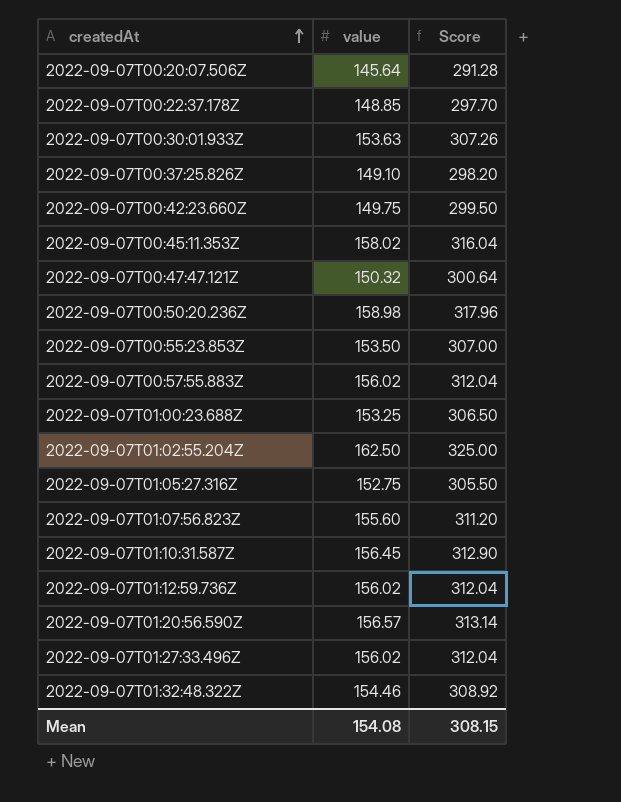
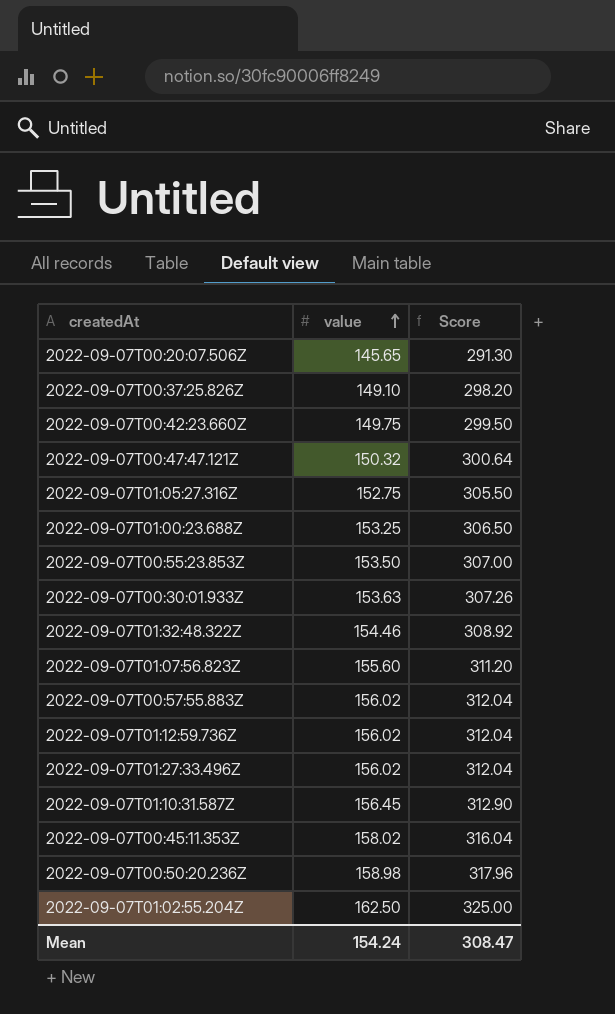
row order: createdAt ascending -> value ascending
row 2022-09-07T00:22:37.178Z: 148.85 | 297.70 -> none
row 2022-09-07T01:20:56.590Z: 156.57 | 313.14 -> none
2022-09-07T00:20:07.506Z | value: 145.64 -> 145.65
2022-09-07T00:20:07.506Z | Score: 291.28 -> 291.30
Mean | value: 154.08 -> 154.24
Mean | Score: 308.15 -> 308.47

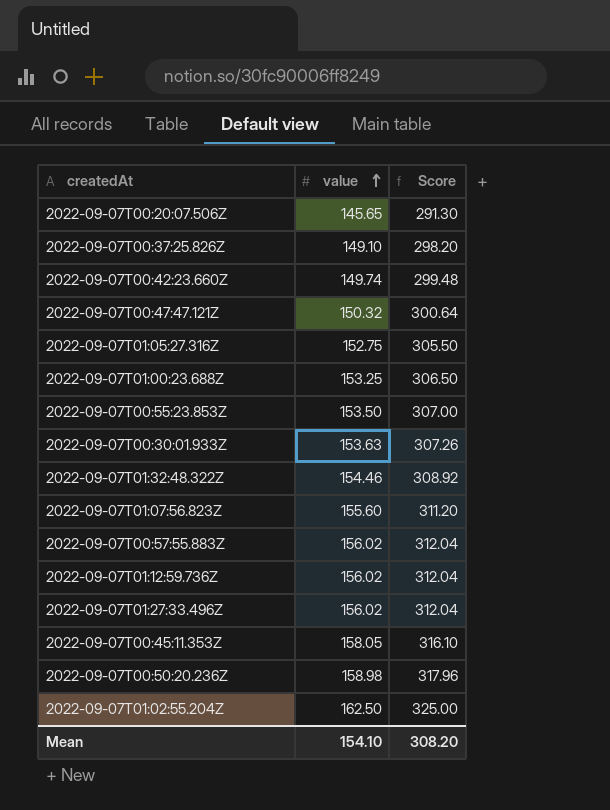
row 2022-09-07T01:10:31.587Z: 156.45 | 312.90 -> none
2022-09-07T00:42:23.660Z | value: 149.75 -> 149.74
2022-09-07T00:42:23.660Z | Score: 299.50 -> 299.48
2022-09-07T00:45:11.353Z | value: 158.02 -> 158.05
2022-09-07T00:45:11.353Z | Score: 316.04 -> 316.10
Mean | value: 154.24 -> 154.10
Mean | Score: 308.47 -> 308.20

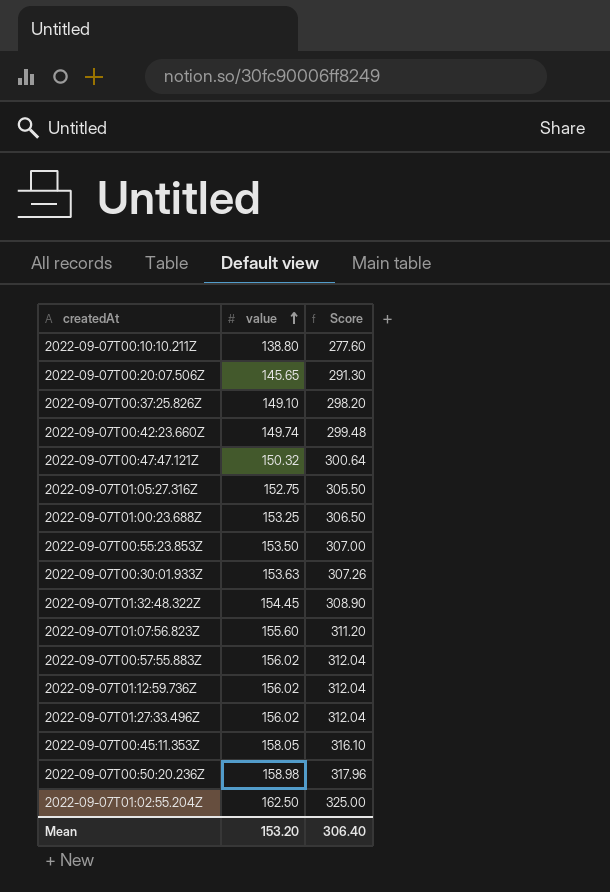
row 2022-09-07T00:10:10.211Z: none -> 138.80 | 277.60
2022-09-07T01:32:48.322Z | value: 154.46 -> 154.45
2022-09-07T01:32:48.322Z | Score: 308.92 -> 308.90
Mean | value: 154.10 -> 153.20
Mean | Score: 308.20 -> 306.40

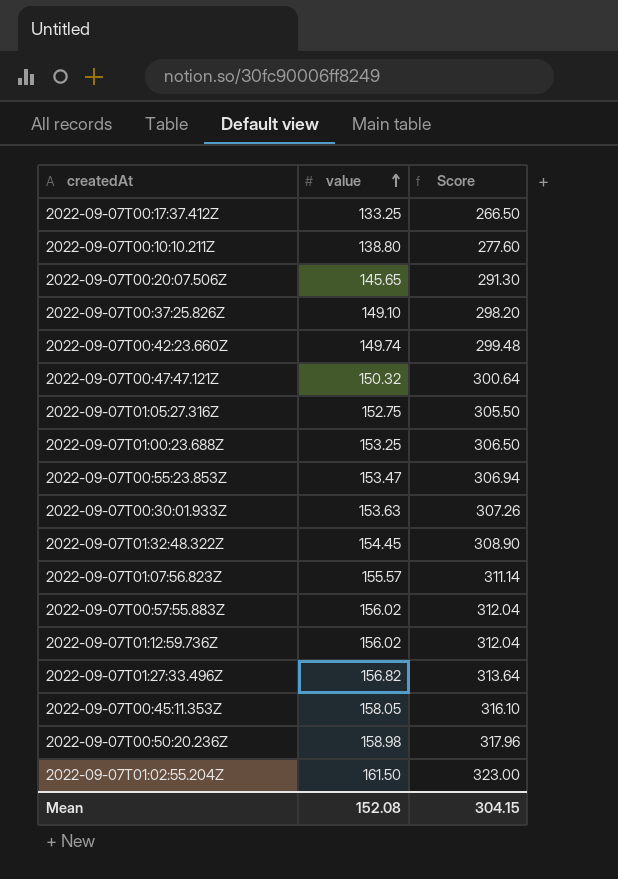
row 2022-09-07T00:17:37.412Z: none -> 133.25 | 266.50
2022-09-07T00:55:23.853Z | value: 153.50 -> 153.47
2022-09-07T00:55:23.853Z | Score: 307.00 -> 306.94
2022-09-07T01:07:56.823Z | value: 155.60 -> 155.57
2022-09-07T01:07:56.823Z | Score: 311.20 -> 311.14
2022-09-07T01:27:33.496Z | value: 156.02 -> 156.82
2022-09-07T01:27:33.496Z | Score: 312.04 -> 313.64
2022-09-07T01:02:55.204Z | value: 162.50 -> 161.50
2022-09-07T01:02:55.204Z | Score: 325.00 -> 323.00
Mean | value: 153.20 -> 152.08
Mean | Score: 306.40 -> 304.15

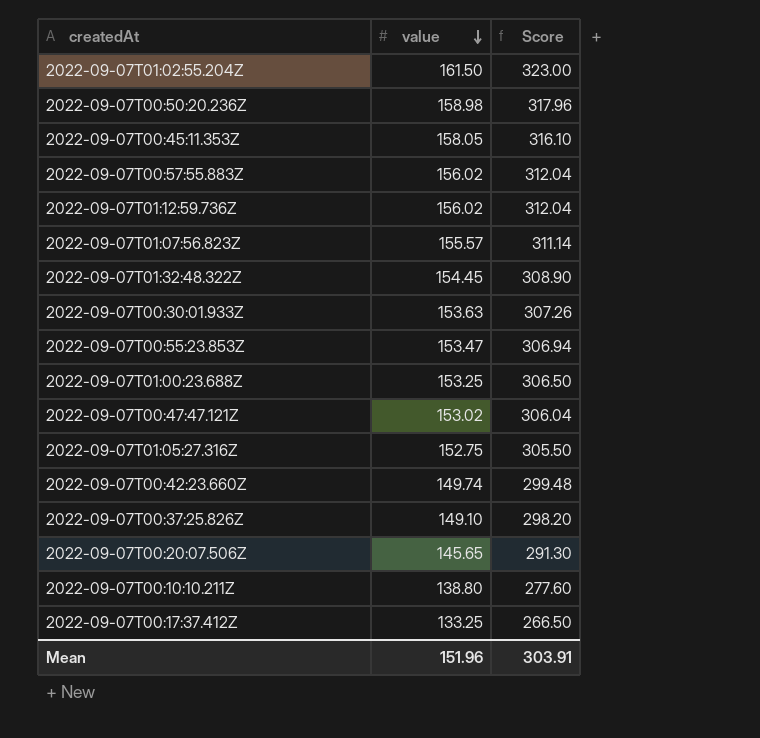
row order: value ascending -> value descending
row 2022-09-07T01:27:33.496Z: 156.82 | 313.64 -> none
2022-09-07T00:47:47.121Z | value: 150.32 -> 153.02
2022-09-07T00:47:47.121Z | Score: 300.64 -> 306.04
Mean | value: 152.08 -> 151.96
Mean | Score: 304.15 -> 303.91

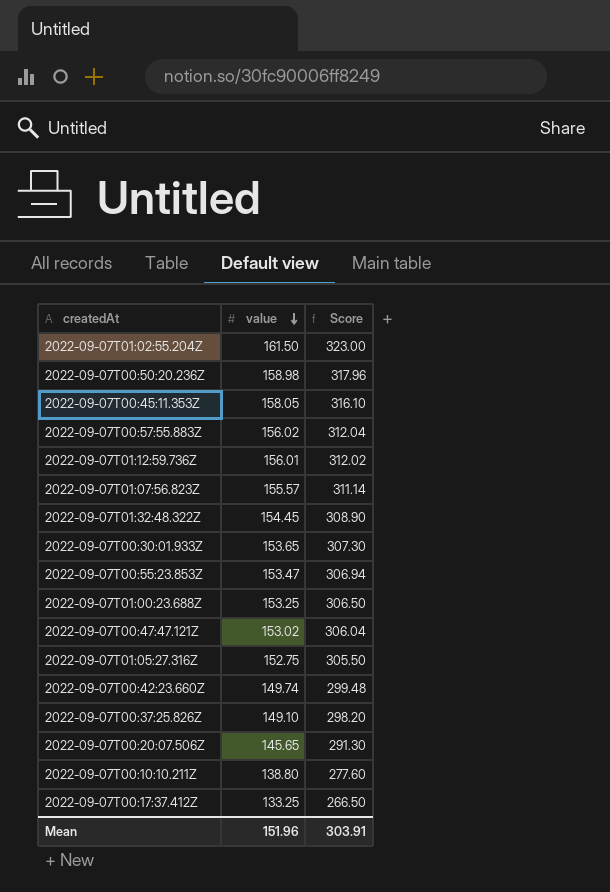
2022-09-07T01:12:59.736Z | value: 156.02 -> 156.01
2022-09-07T01:12:59.736Z | Score: 312.04 -> 312.02
2022-09-07T00:30:01.933Z | value: 153.63 -> 153.65
2022-09-07T00:30:01.933Z | Score: 307.26 -> 307.30

